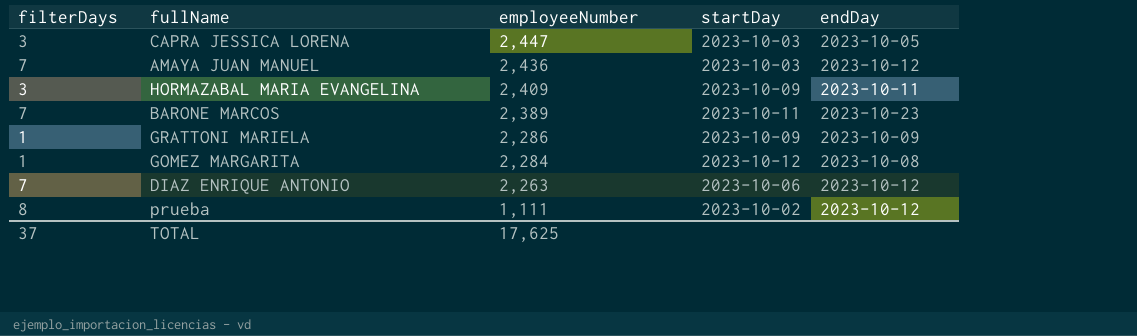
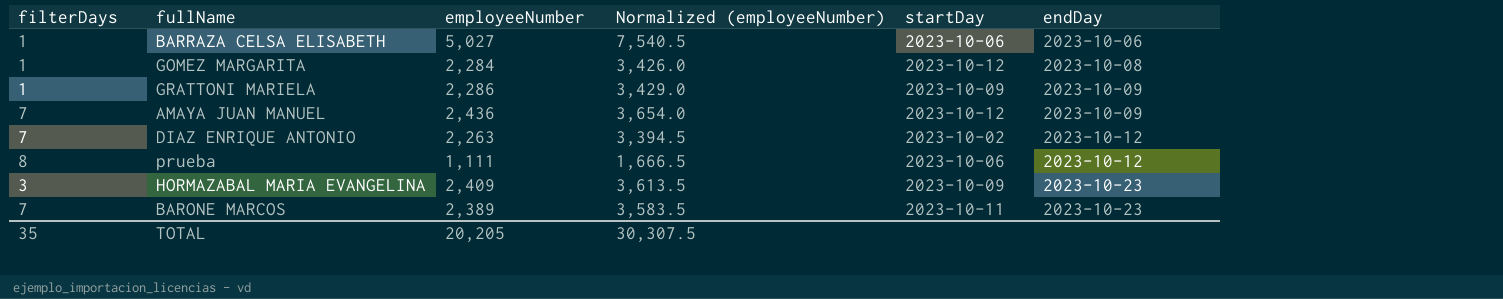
row order: employeeNumber descending -> endDay ascending
column Normalized (employeeNumber) | formula: none -> [employeeNumber] * 1.5
row CAPRA JESSICA LORENA: 3 | 2,447 | 2023-10-03 | 2023-10-05 -> none
row BARRAZA CELSA ELISABETH: none -> 1 | 5,027 | 7,540.5 | 2023-10-06 | 2023-10-06
AMAYA JUAN MANUEL | startDay: 2023-10-03 -> 2023-10-12
AMAYA JUAN MANUEL | endDay: 2023-10-12 -> 2023-10-09
DIAZ ENRIQUE ANTONIO | startDay: 2023-10-06 -> 2023-10-02
prueba | startDay: 2023-10-02 -> 2023-10-06
HORMAZABAL MARIA EVANGELINA | endDay: 2023-10-11 -> 2023-10-23
TOTAL | filterDays: 37 -> 35
TOTAL | employeeNumber: 17,625 -> 20,205

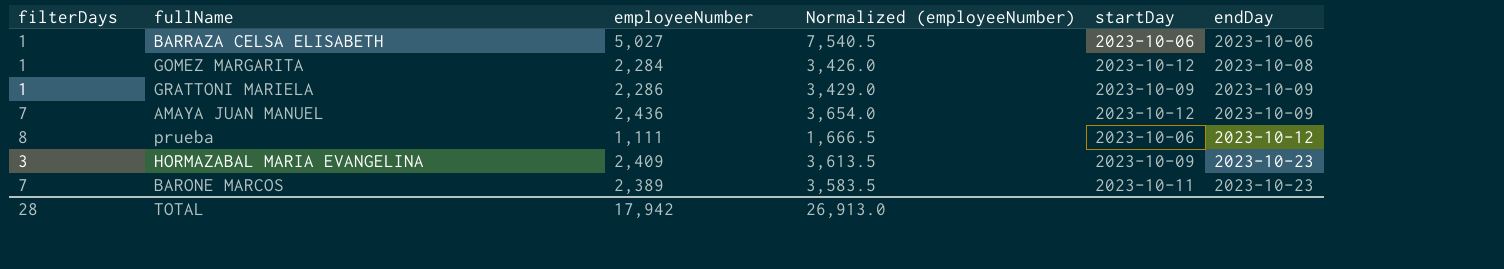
row DIAZ ENRIQUE ANTONIO: 7 | 2,263 | 3,394.5 | 2023-10-02 | 2023-10-12 -> none
TOTAL | filterDays: 35 -> 28
TOTAL | employeeNumber: 20,205 -> 17,942
TOTAL | Normalized (employeeNumber): 30,307.5 -> 26,913.0

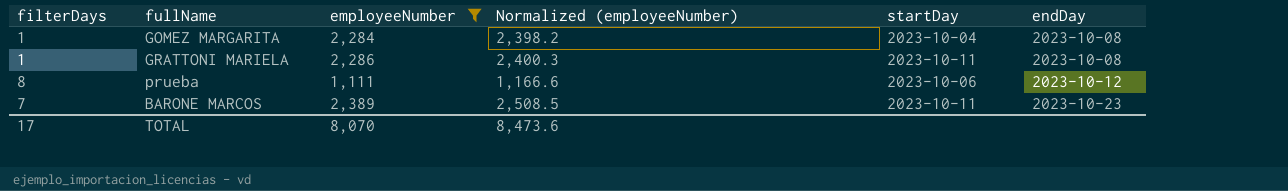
filter: none -> employeeNumber <= 2,389
column Normalized (employeeNumber) | formula: [employeeNumber] * 1.5 -> [employeeNumber] * 1.05
GOMEZ MARGARITA | startDay: 2023-10-12 -> 2023-10-04
GRATTONI MARIELA | startDay: 2023-10-09 -> 2023-10-11
GRATTONI MARIELA | endDay: 2023-10-09 -> 2023-10-08
TOTAL | filterDays: 28 -> 17
TOTAL | employeeNumber: 17,942 -> 8,070
TOTAL | Normalized (employeeNumber): 26,913.0 -> 8,473.6

